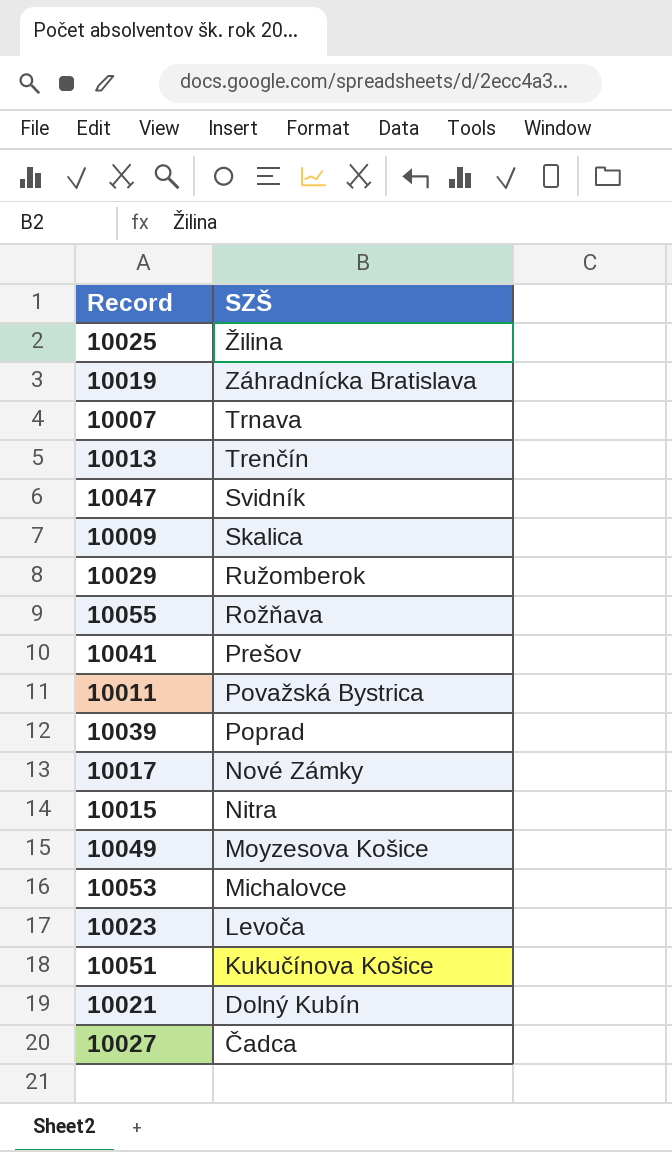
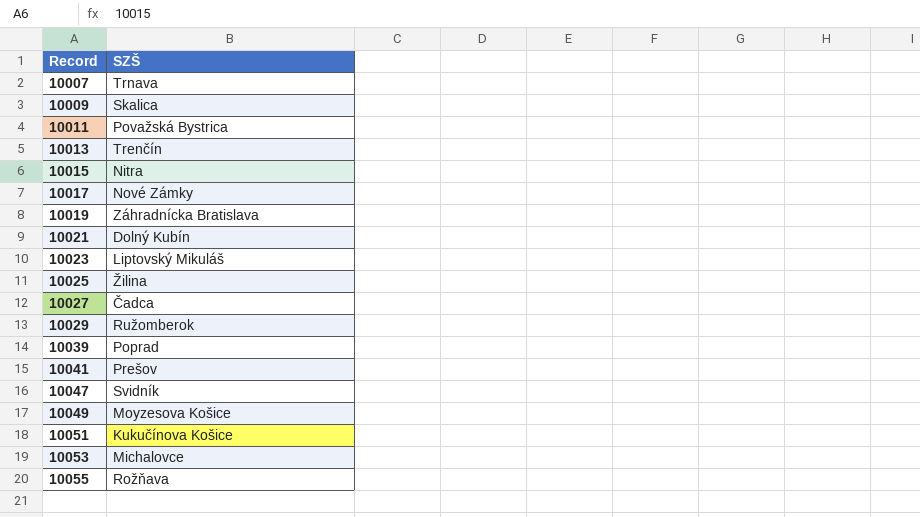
row order: SZŠ descending -> Record ascending
10023 | SZŠ: Levoča -> Liptovský Mikuláš

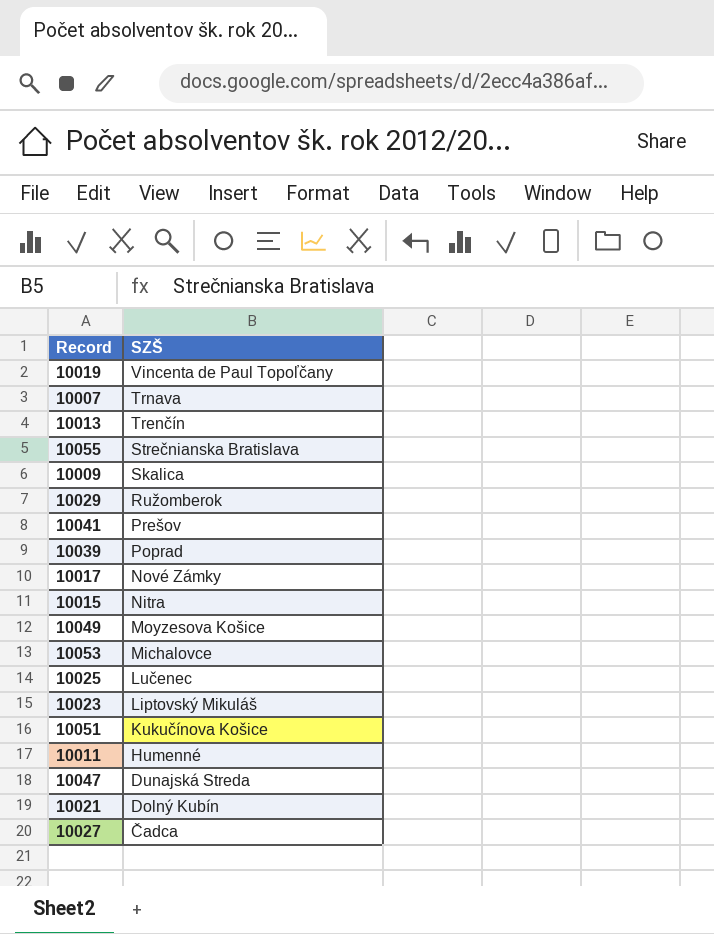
row order: Record ascending -> SZŠ descending
10019 | SZŠ: Záhradnícka Bratislava -> Vincenta de Paul Topoľčany
10055 | SZŠ: Rožňava -> Strečnianska Bratislava
10025 | SZŠ: Žilina -> Lučenec
10011 | SZŠ: Považská Bystrica -> Humenné
10047 | SZŠ: Svidník -> Dunajská Streda

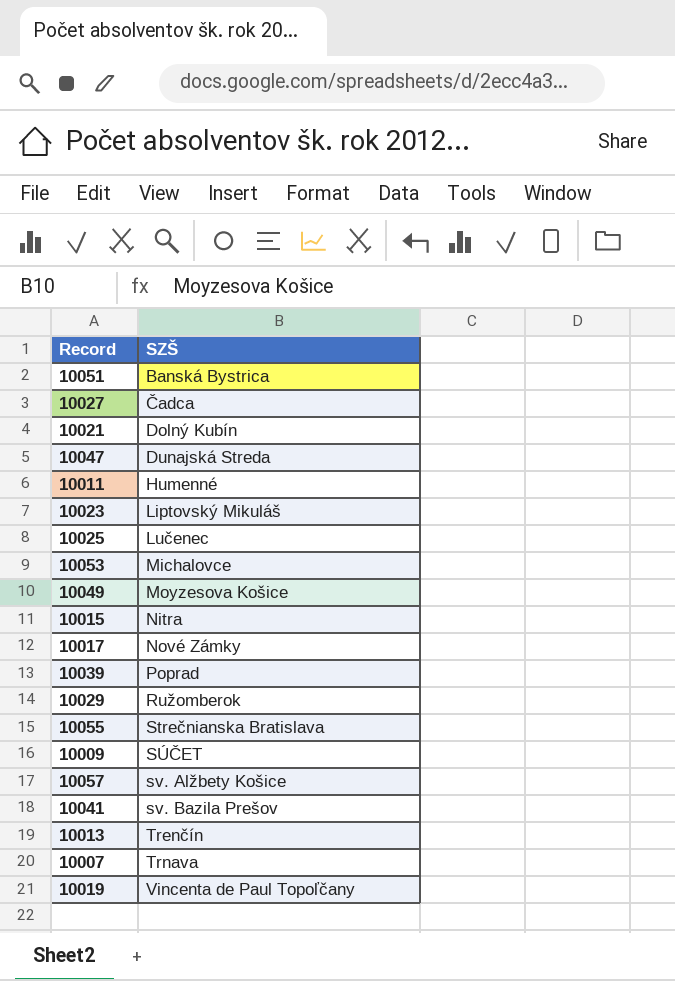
row order: SZŠ descending -> SZŠ ascending
10051 | SZŠ: Kukučínova Košice -> Banská Bystrica
10009 | SZŠ: Skalica -> SÚČET
row 10057: none -> sv. Alžbety Košice
10041 | SZŠ: Prešov -> sv. Bazila Prešov

